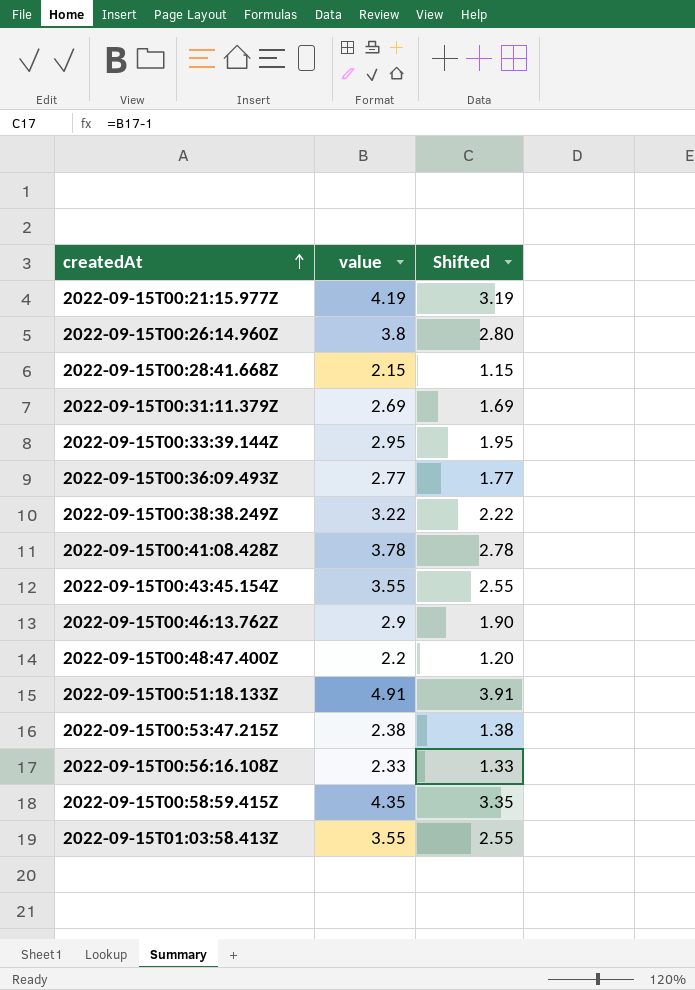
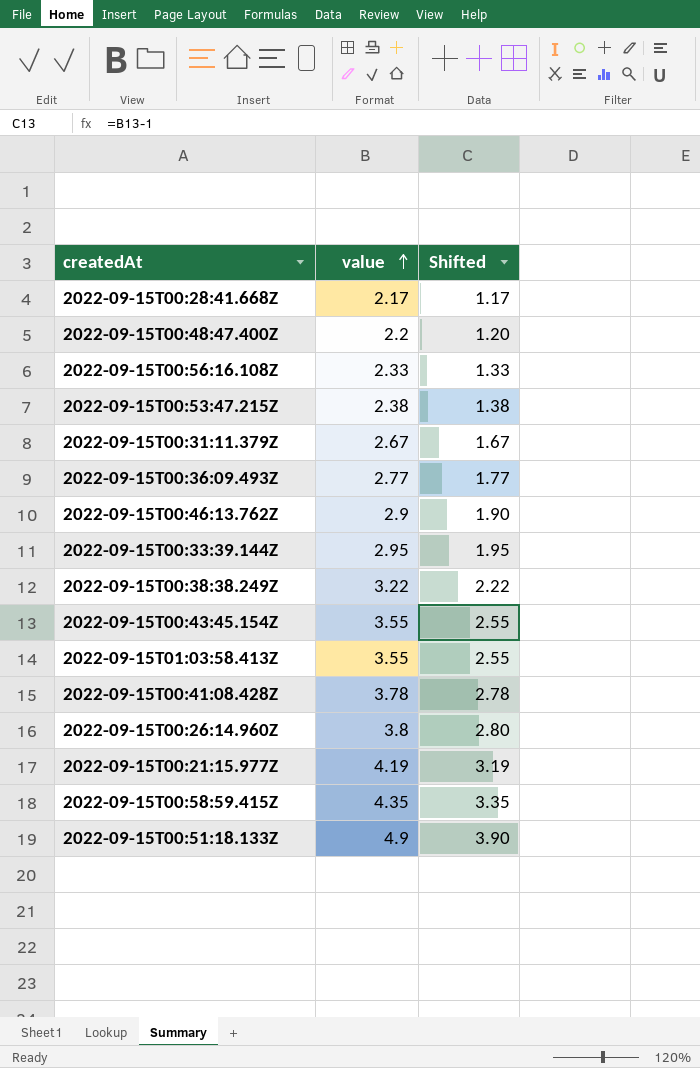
row order: createdAt ascending -> value ascending
2022-09-15T00:28:41.668Z | value: 2.15 -> 2.17
2022-09-15T00:28:41.668Z | Shifted: 1.15 -> 1.17
2022-09-15T00:31:11.379Z | value: 2.69 -> 2.67
2022-09-15T00:31:11.379Z | Shifted: 1.69 -> 1.67
2022-09-15T00:51:18.133Z | value: 4.91 -> 4.9
2022-09-15T00:51:18.133Z | Shifted: 3.91 -> 3.90

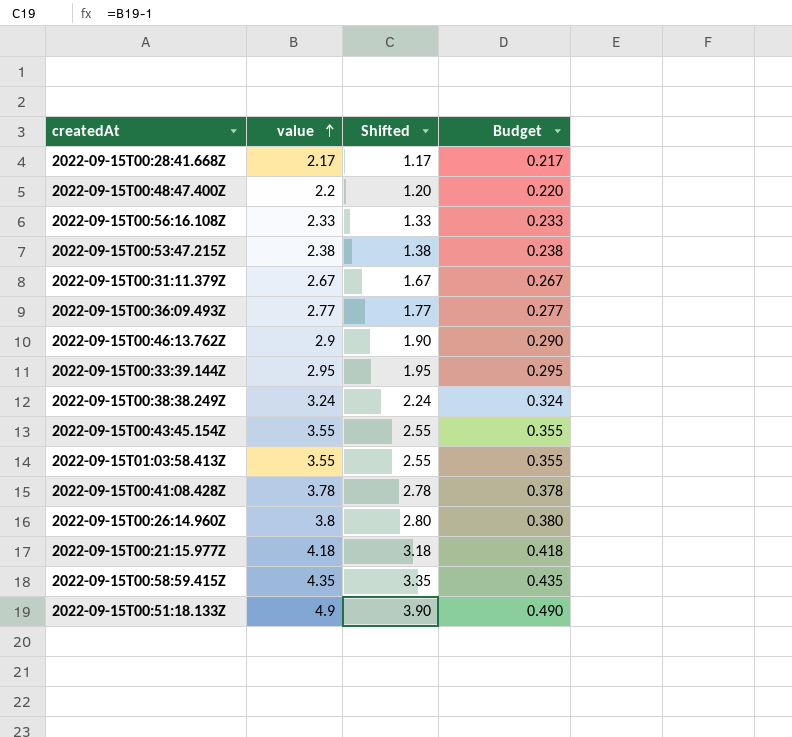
column Budget | formula: none -> [value] * 0.1
2022-09-15T00:38:38.249Z | value: 3.22 -> 3.24
2022-09-15T00:38:38.249Z | Shifted: 2.22 -> 2.24
2022-09-15T00:21:15.977Z | value: 4.19 -> 4.18
2022-09-15T00:21:15.977Z | Shifted: 3.19 -> 3.18

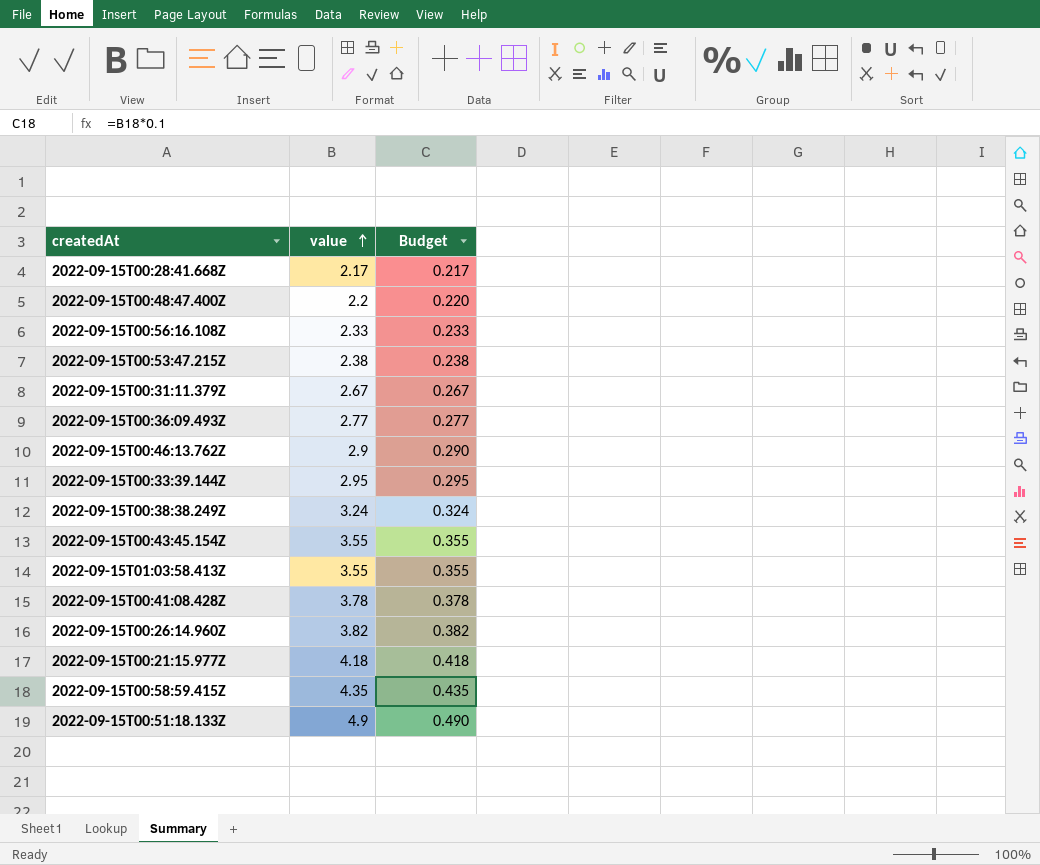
column Shifted | formula: [value] - 1 -> none
2022-09-15T00:26:14.960Z | value: 3.8 -> 3.82
2022-09-15T00:26:14.960Z | Budget: 0.380 -> 0.382

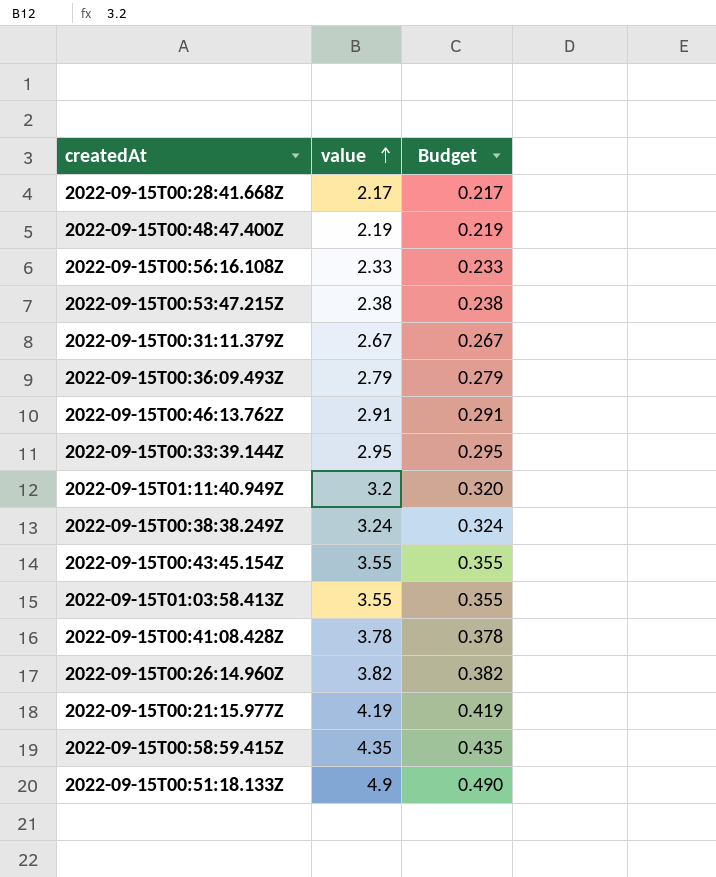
2022-09-15T00:48:47.400Z | value: 2.2 -> 2.19
2022-09-15T00:48:47.400Z | Budget: 0.220 -> 0.219
2022-09-15T00:36:09.493Z | value: 2.77 -> 2.79
2022-09-15T00:36:09.493Z | Budget: 0.277 -> 0.279
2022-09-15T00:46:13.762Z | value: 2.9 -> 2.91
2022-09-15T00:46:13.762Z | Budget: 0.290 -> 0.291
row 2022-09-15T01:11:40.949Z: none -> 3.2 | 0.320
2022-09-15T00:21:15.977Z | value: 4.18 -> 4.19
2022-09-15T00:21:15.977Z | Budget: 0.418 -> 0.419

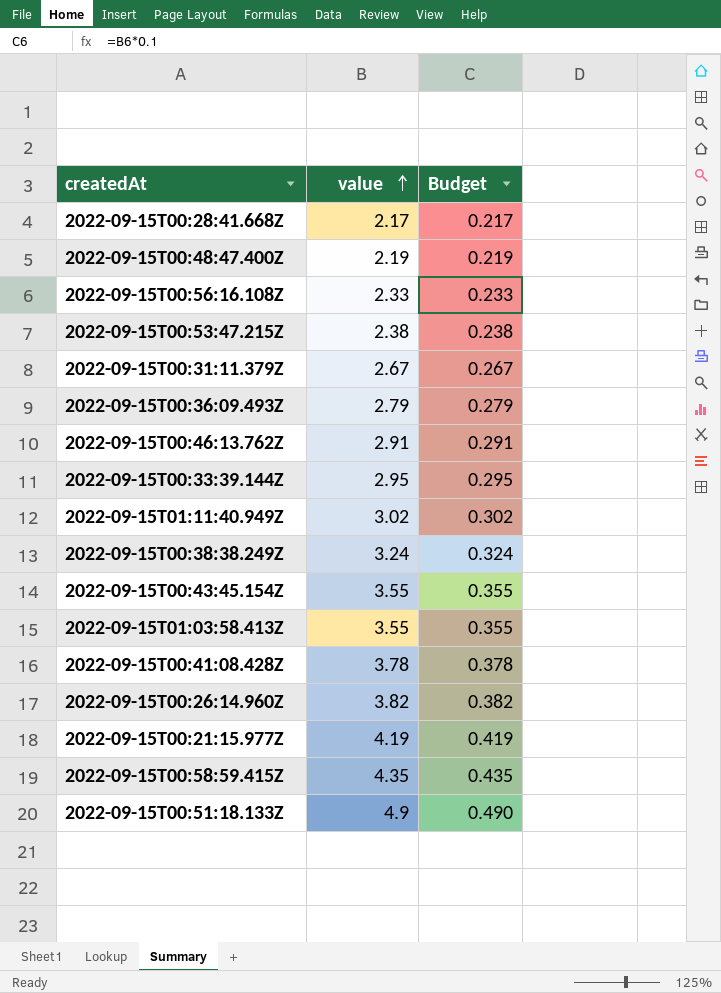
2022-09-15T01:11:40.949Z | value: 3.2 -> 3.02
2022-09-15T01:11:40.949Z | Budget: 0.320 -> 0.302

